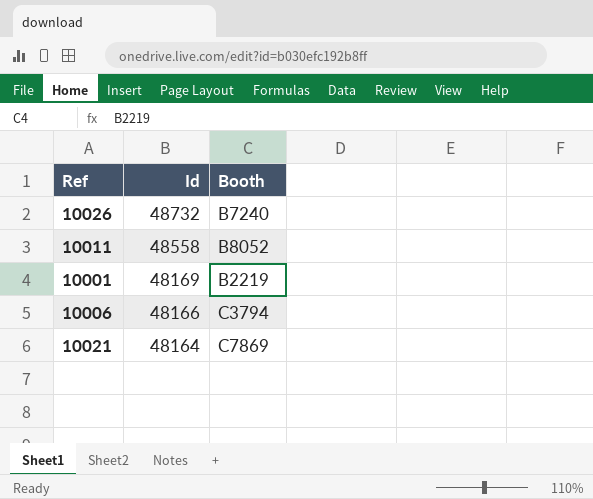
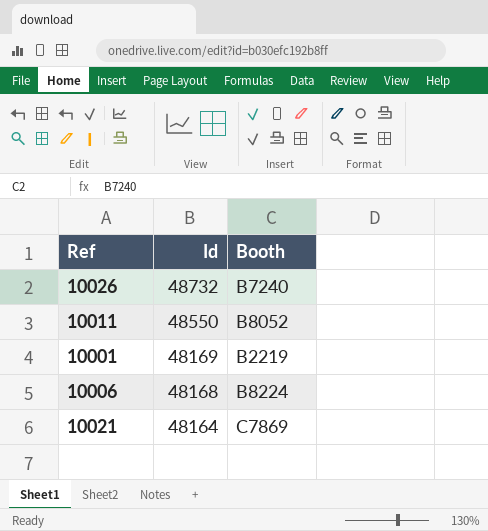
10011 | Id: 48558 -> 48550
10006 | Id: 48166 -> 48168
10006 | Booth: C3794 -> B8224

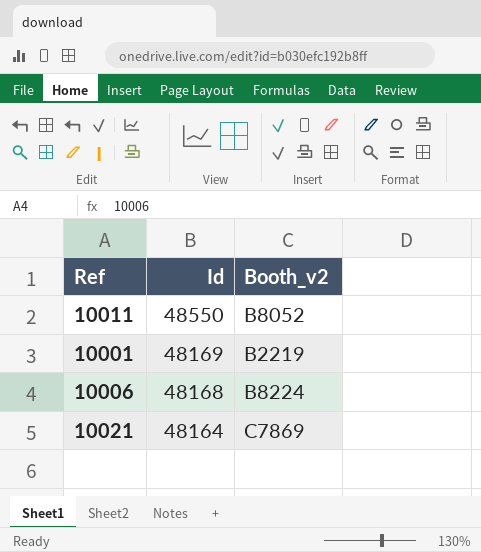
column name: Booth -> Booth_v2
row 10026: 48732 | B7240 -> none

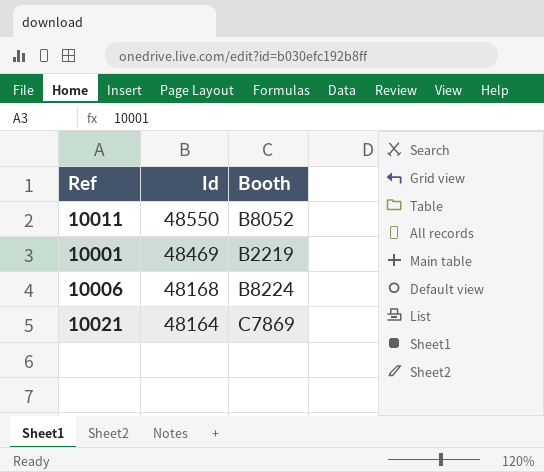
column name: Booth_v2 -> Booth
10001 | Id: 48169 -> 48469

